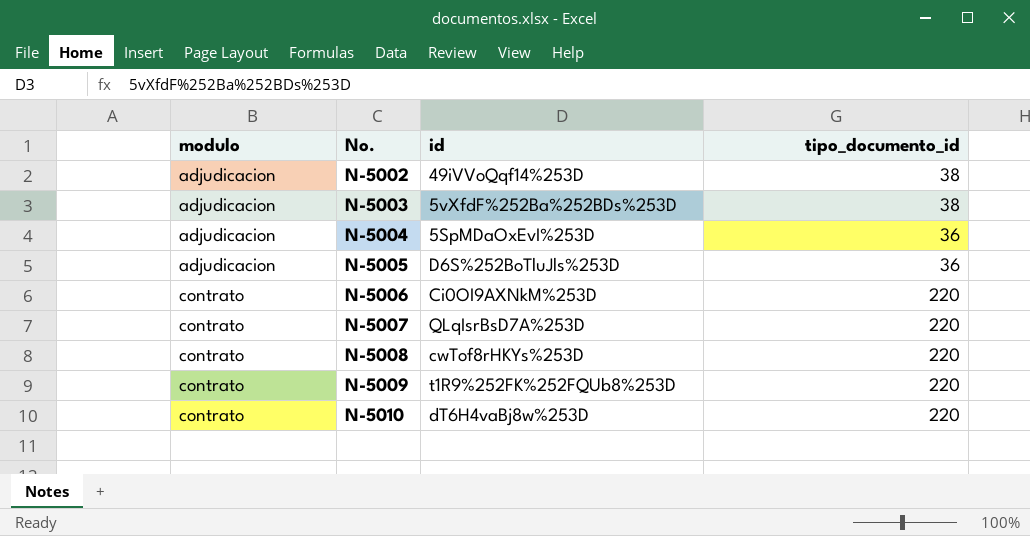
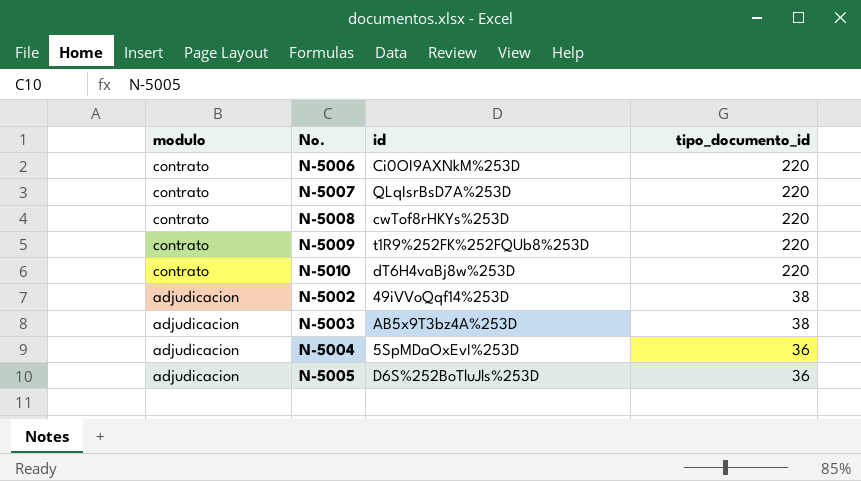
row order: modulo ascending -> modulo descending
N-5003 | id: 5vXfdF%252Ba%252BDs%253D -> AB5x9T3bz4A%253D

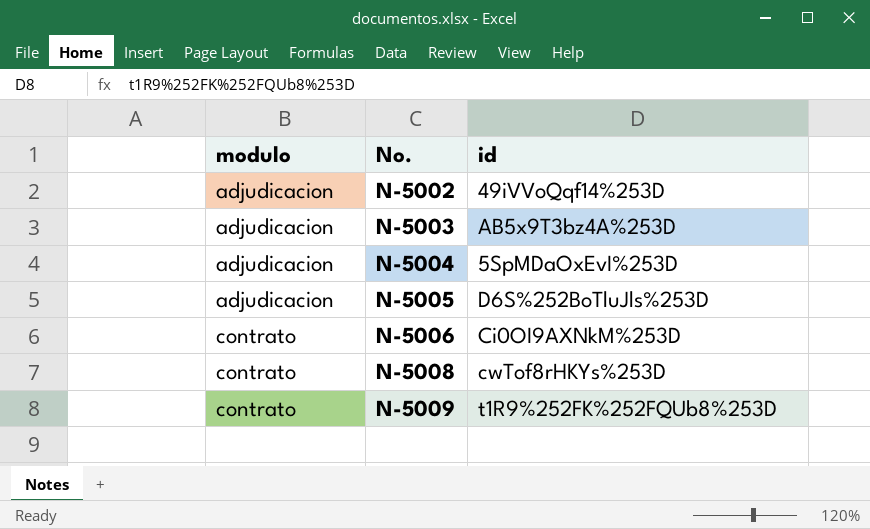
row order: modulo descending -> modulo ascending
column tipo_documento_id | position: 4 -> none
row N-5007: contrato | QLqIsrBsD7A%253D | 220 -> none
row N-5010: contrato | dT6H4vaBj8w%253D | 220 -> none

